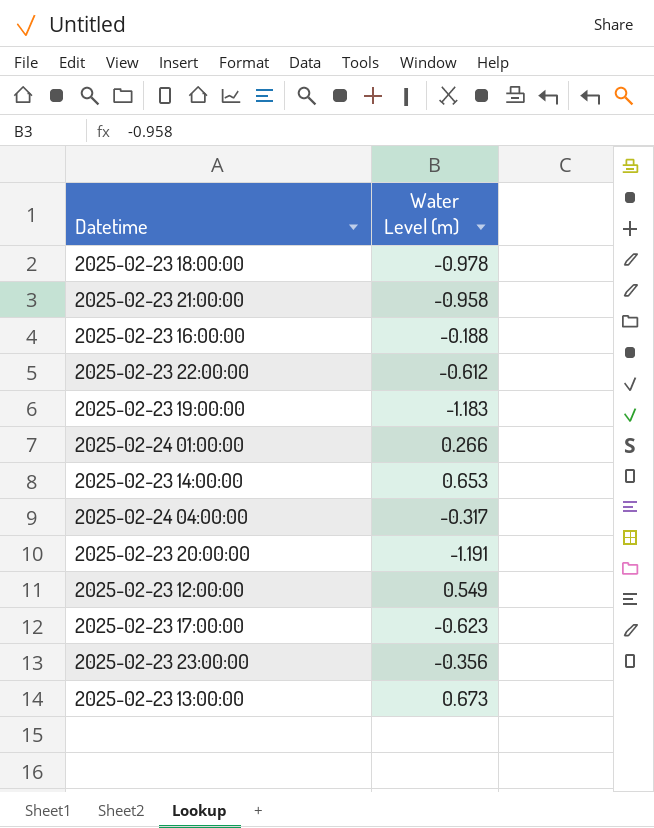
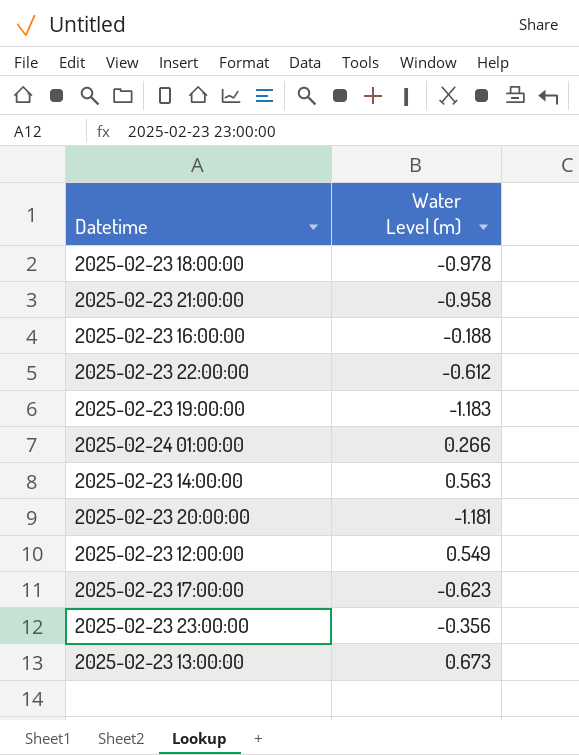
row 2025-02-24 04:00:00: -0.317 -> none
2025-02-23 14:00:00 | Water Level (m): 0.653 -> 0.563
2025-02-23 20:00:00 | Water Level (m): -1.191 -> -1.181

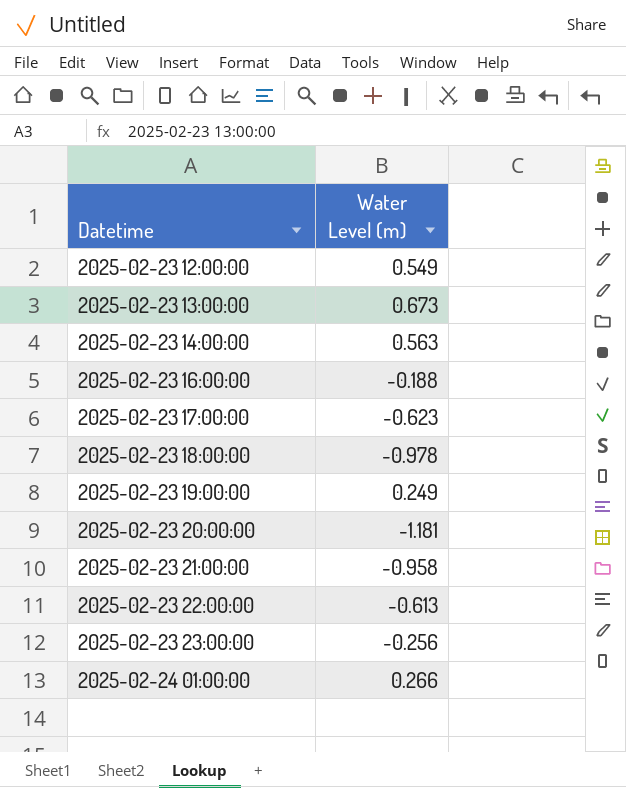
row order: none -> Datetime ascending
2025-02-23 19:00:00 | Water Level (m): -1.183 -> 0.249
2025-02-23 22:00:00 | Water Level (m): -0.612 -> -0.613
2025-02-23 23:00:00 | Water Level (m): -0.356 -> -0.256

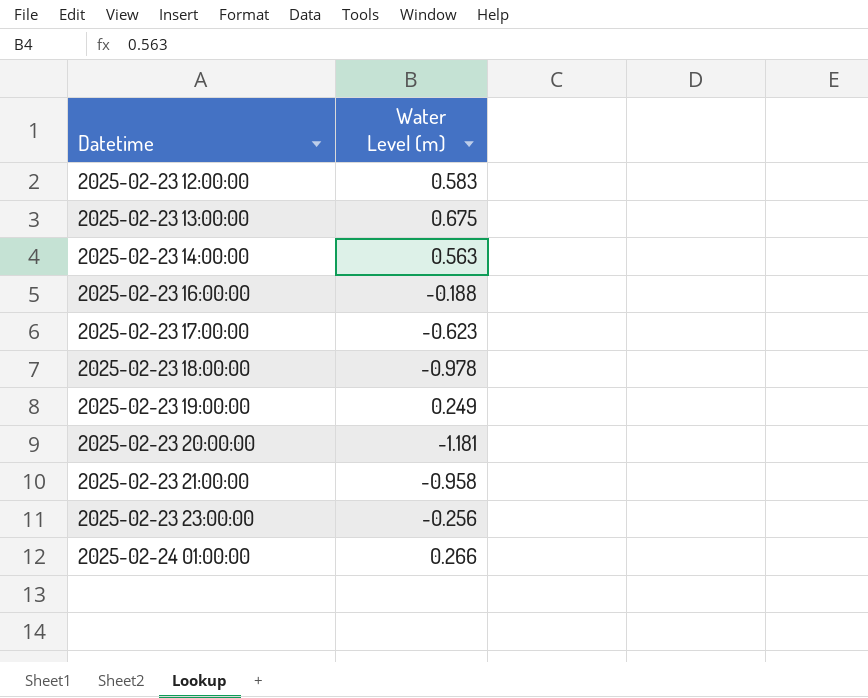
row 2025-02-23 22:00:00: -0.613 -> none
2025-02-23 12:00:00 | Water Level (m): 0.549 -> 0.583
2025-02-23 13:00:00 | Water Level (m): 0.673 -> 0.675

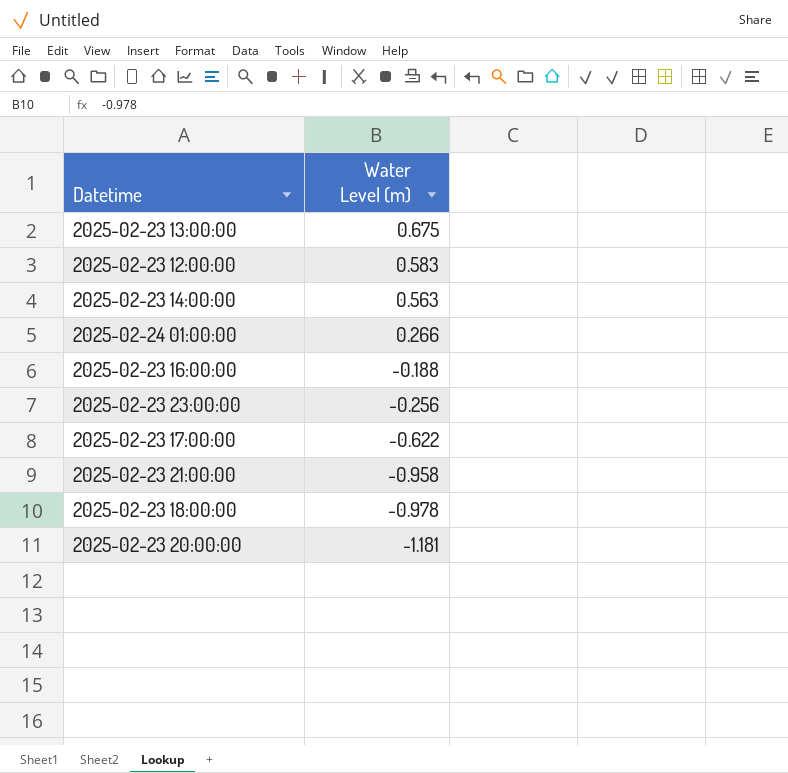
row order: Datetime ascending -> Water Level (m) descending
row 2025-02-23 19:00:00: 0.249 -> none
2025-02-23 17:00:00 | Water Level (m): -0.623 -> -0.622

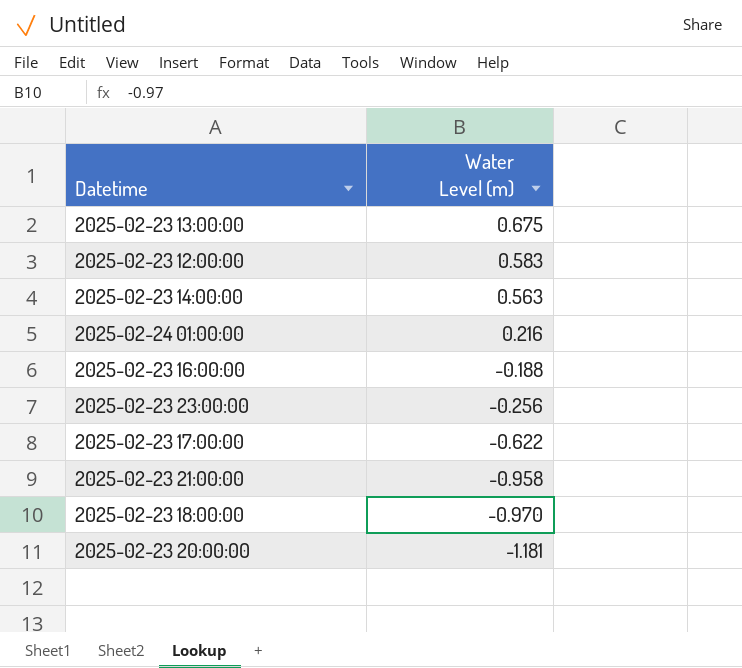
2025-02-24 01:00:00 | Water Level (m): 0.266 -> 0.216
2025-02-23 18:00:00 | Water Level (m): -0.978 -> -0.970

